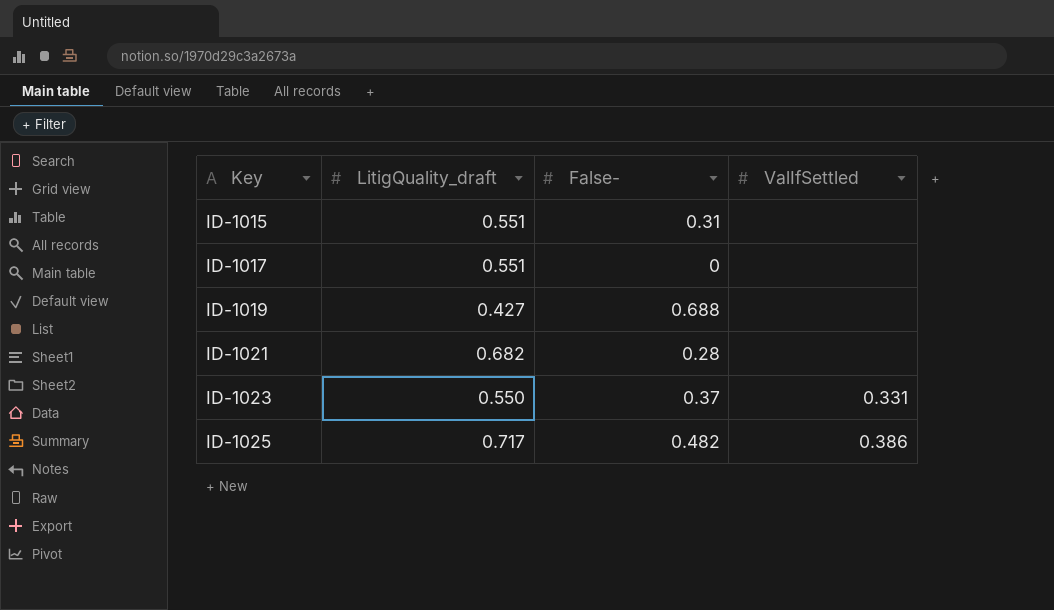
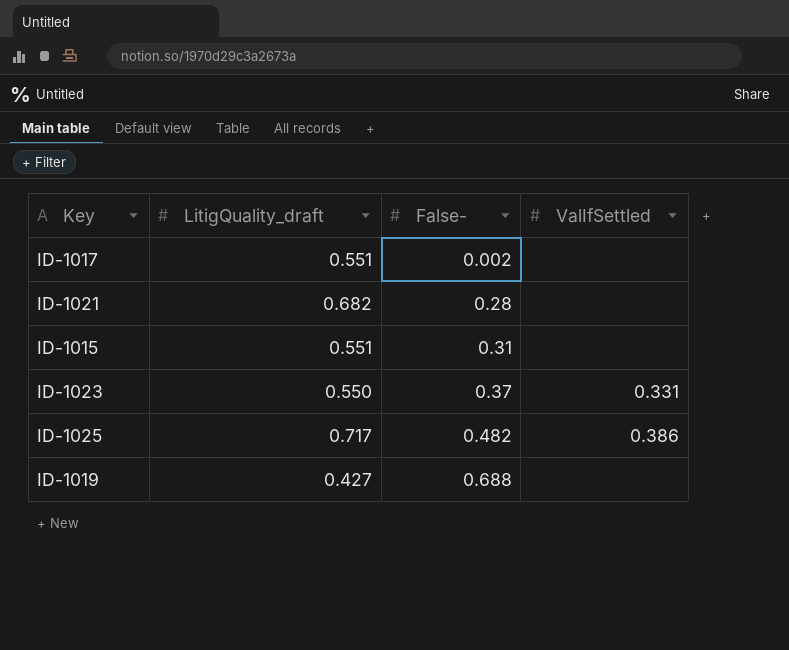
row order: Key ascending -> False- ascending
ID-1017 | False-: 0 -> 0.002

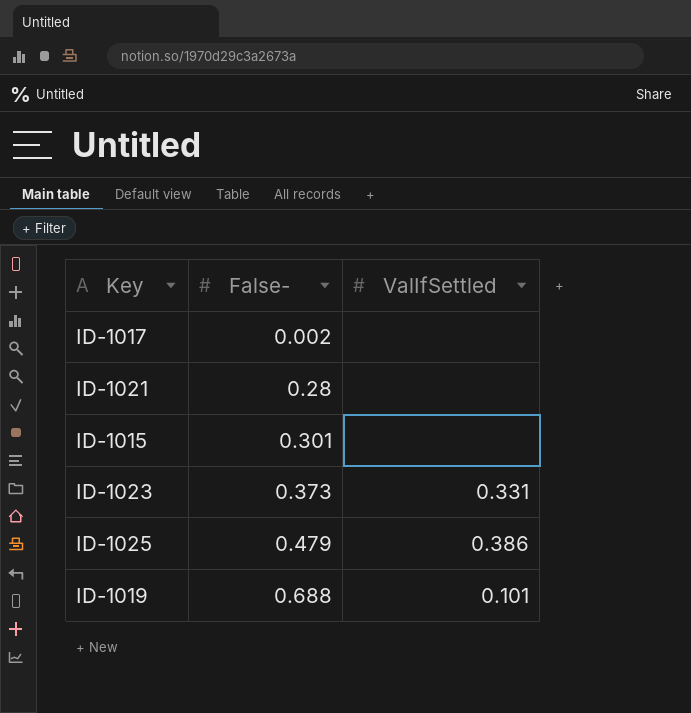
column LitigQuality_draft | position: 2 -> none
ID-1015 | False-: 0.31 -> 0.301
ID-1023 | False-: 0.37 -> 0.373
ID-1025 | False-: 0.482 -> 0.479
ID-1019 | ValIfSettled: none -> 0.101

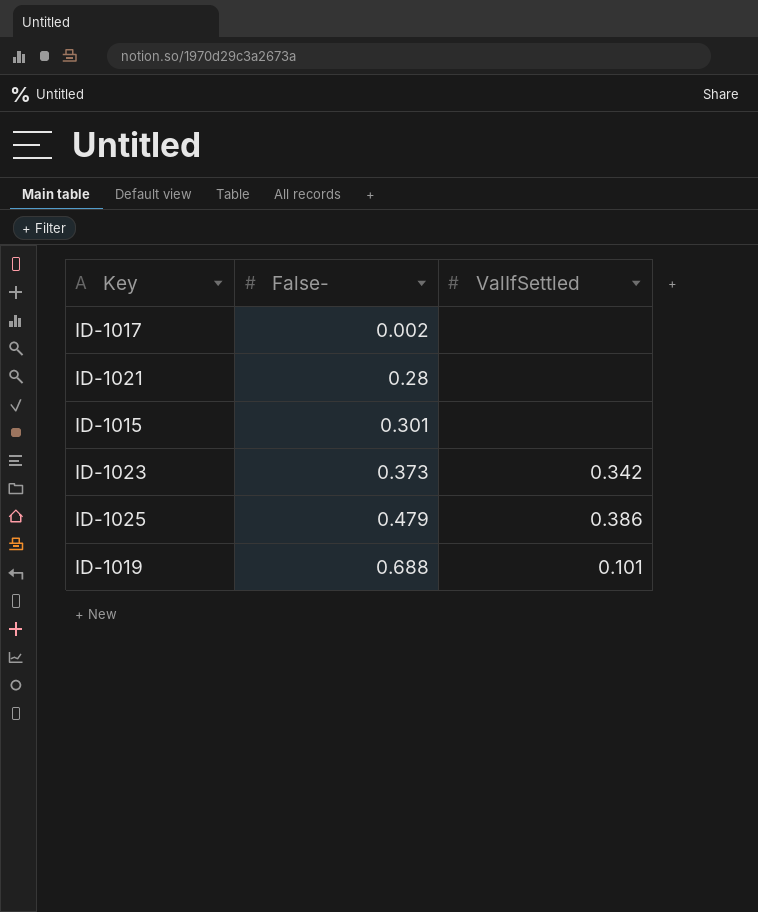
ID-1023 | ValIfSettled: 0.331 -> 0.342

